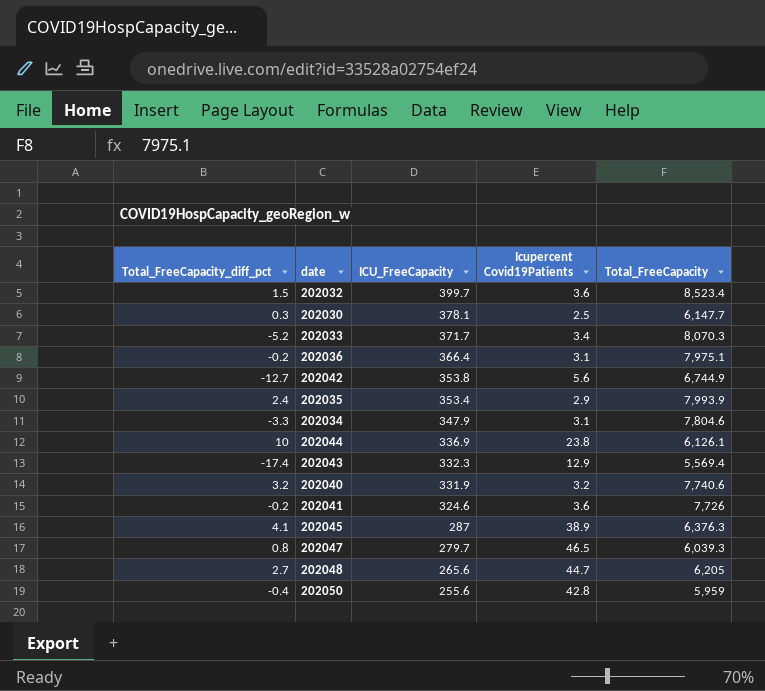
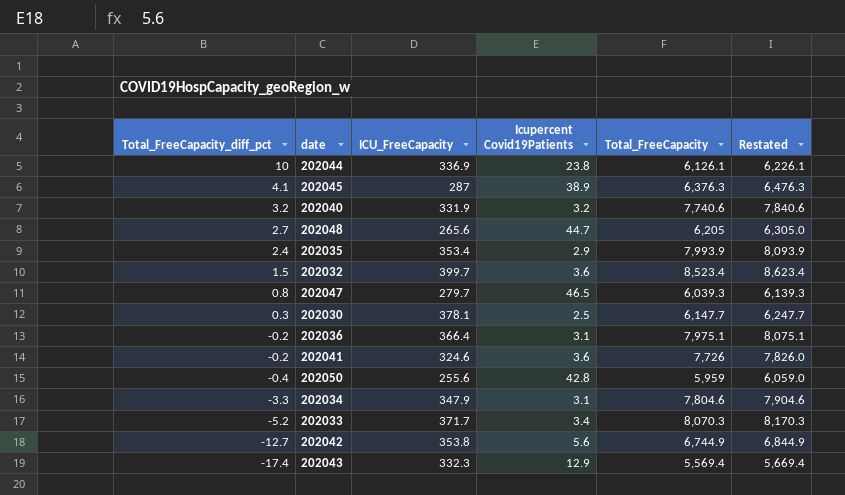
row order: ICU_FreeCapacity descending -> Total_FreeCapacity_diff_pct descending
column Restated | formula: none -> [Total_FreeCapacity] + 100

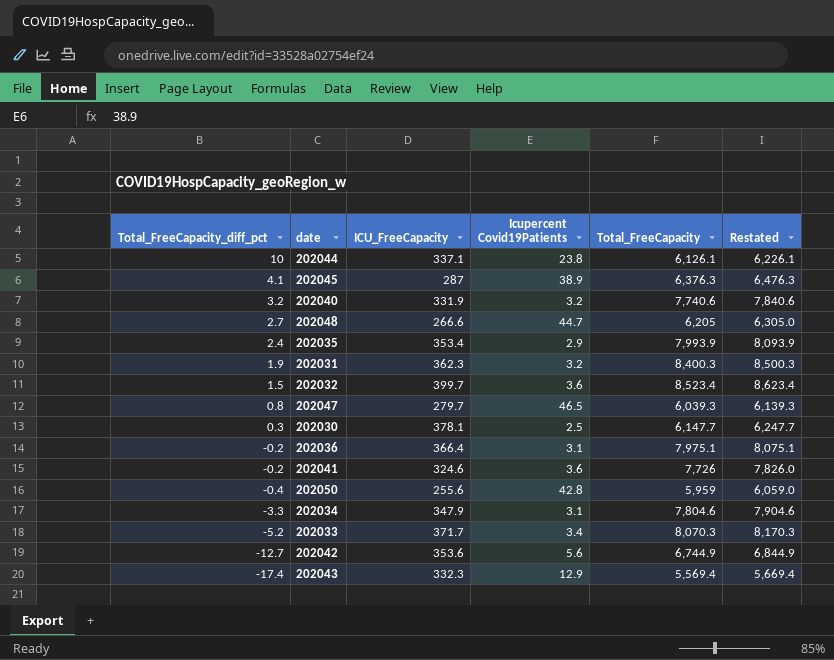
202044 | ICU_FreeCapacity: 336.9 -> 337.1
202048 | ICU_FreeCapacity: 265.6 -> 266.6
row 202031: none -> 1.9 | 362.3 | 3.2 | 8,400.3 | 8,500.3
202042 | ICU_FreeCapacity: 353.8 -> 353.6

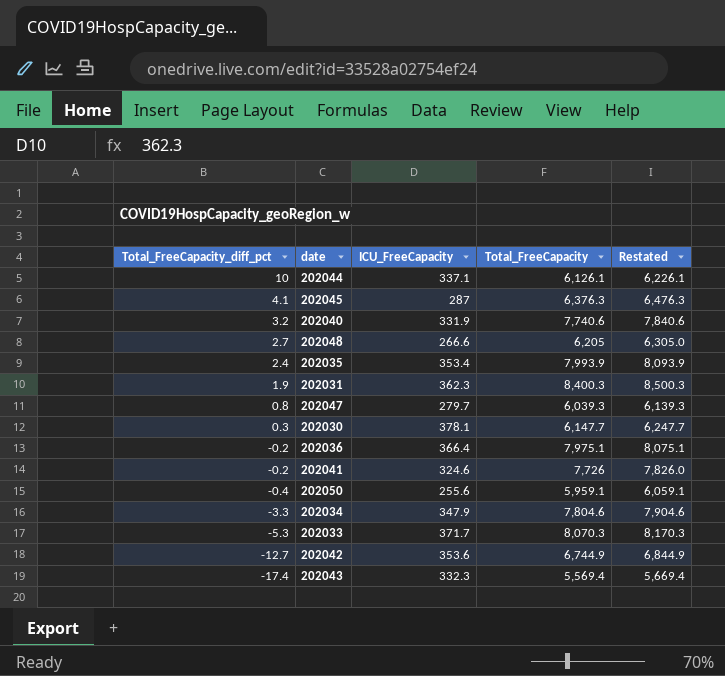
column Icupercent Covid19Patients | position: 4 -> none
row 202032: 1.5 | 399.7 | 3.6 | 8,523.4 | 8,623.4 -> none
202050 | Total_FreeCapacity: 5,959 -> 5,959.1
202050 | Restated: 6,059.0 -> 6,059.1
202033 | Total_FreeCapacity_diff_pct: -5.2 -> -5.3

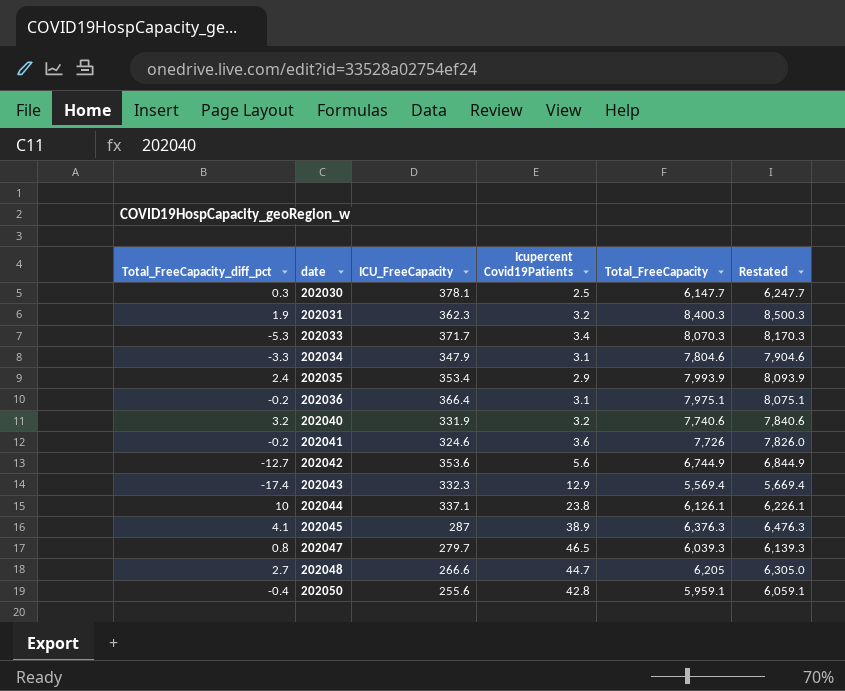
row order: Total_FreeCapacity_diff_pct descending -> date ascending
column Icupercent Covid19Patients | position: none -> 4

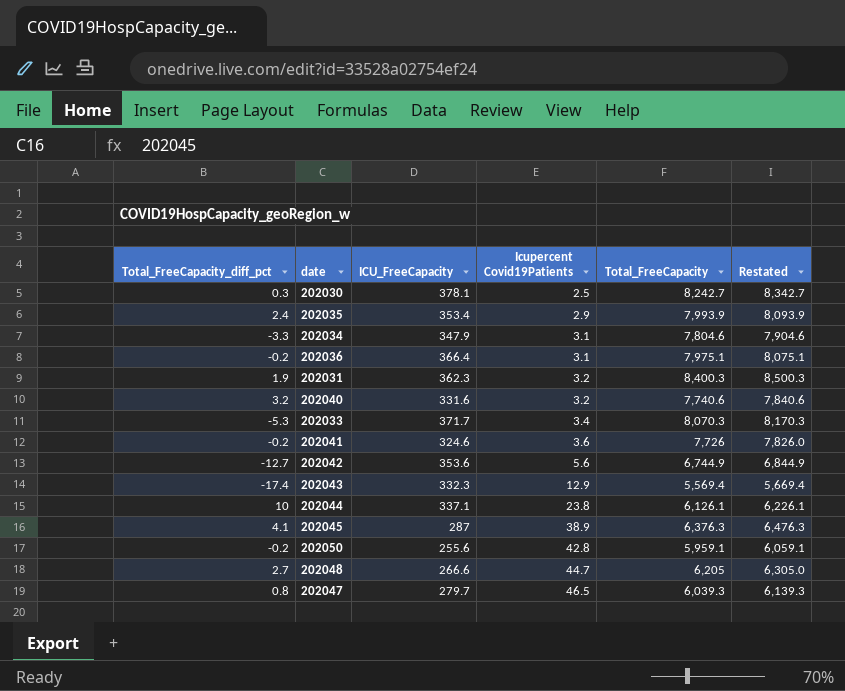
row order: date ascending -> Icupercent Covid19Patients ascending
202030 | Total_FreeCapacity: 6,147.7 -> 8,242.7
202030 | Restated: 6,247.7 -> 8,342.7
202040 | ICU_FreeCapacity: 331.9 -> 331.6
202050 | Total_FreeCapacity_diff_pct: -0.4 -> -0.2

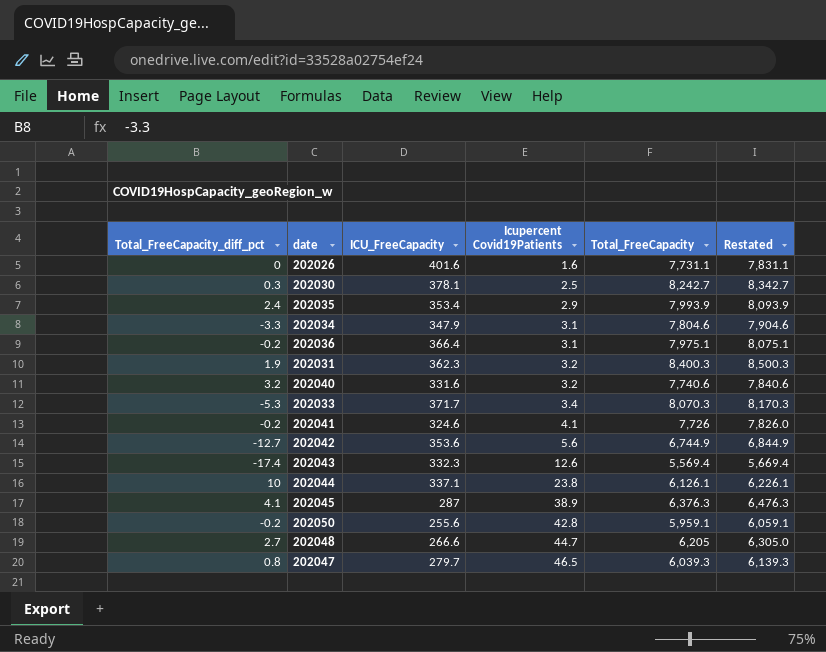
row 202026: none -> 0 | 401.6 | 1.6 | 7,731.1 | 7,831.1
202041 | Icupercent Covid19Patients: 3.6 -> 4.1
202043 | Icupercent Covid19Patients: 12.9 -> 12.6

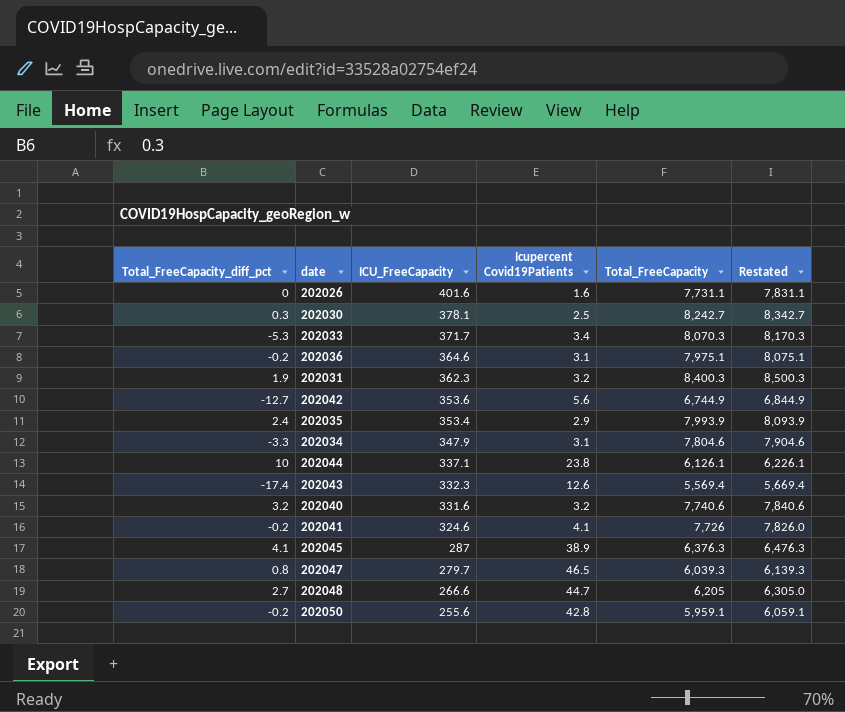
row order: Icupercent Covid19Patients ascending -> ICU_FreeCapacity descending
202036 | ICU_FreeCapacity: 366.4 -> 364.6

